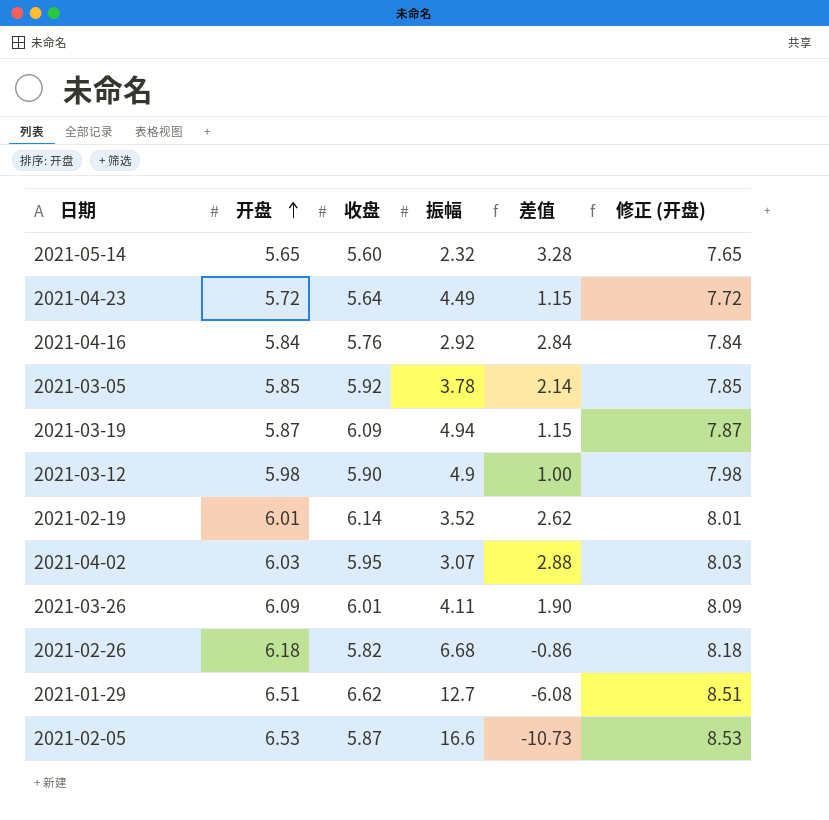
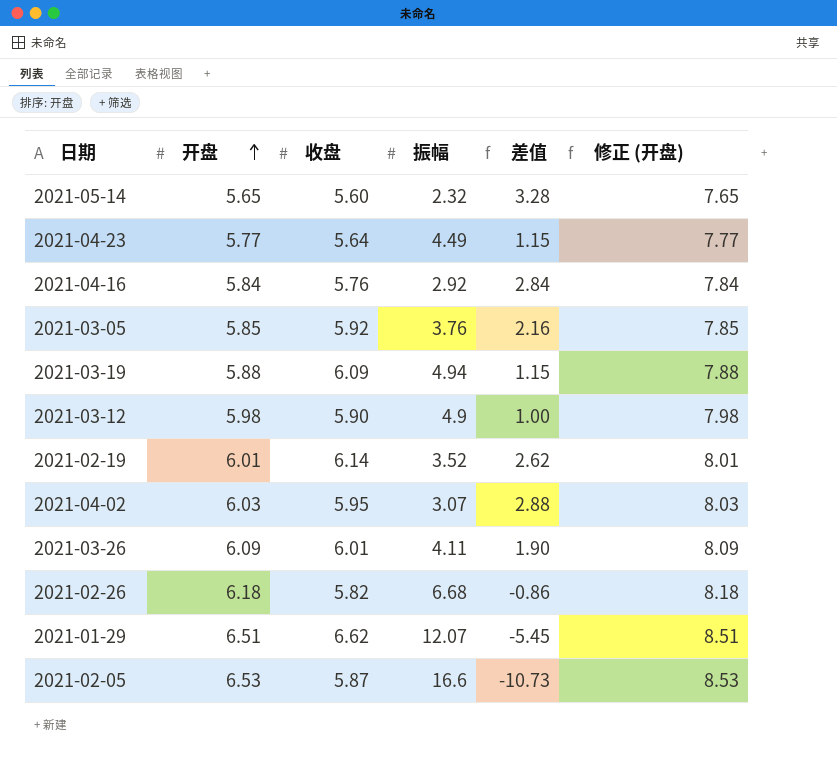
2021-04-23 | 开盘: 5.72 -> 5.77
2021-04-23 | 修正 (开盘): 7.72 -> 7.77
2021-03-05 | 振幅: 3.78 -> 3.76
2021-03-05 | 差值: 2.14 -> 2.16
2021-03-19 | 开盘: 5.87 -> 5.88
2021-03-19 | 修正 (开盘): 7.87 -> 7.88
2021-01-29 | 振幅: 12.7 -> 12.07
2021-01-29 | 差值: -6.08 -> -5.45

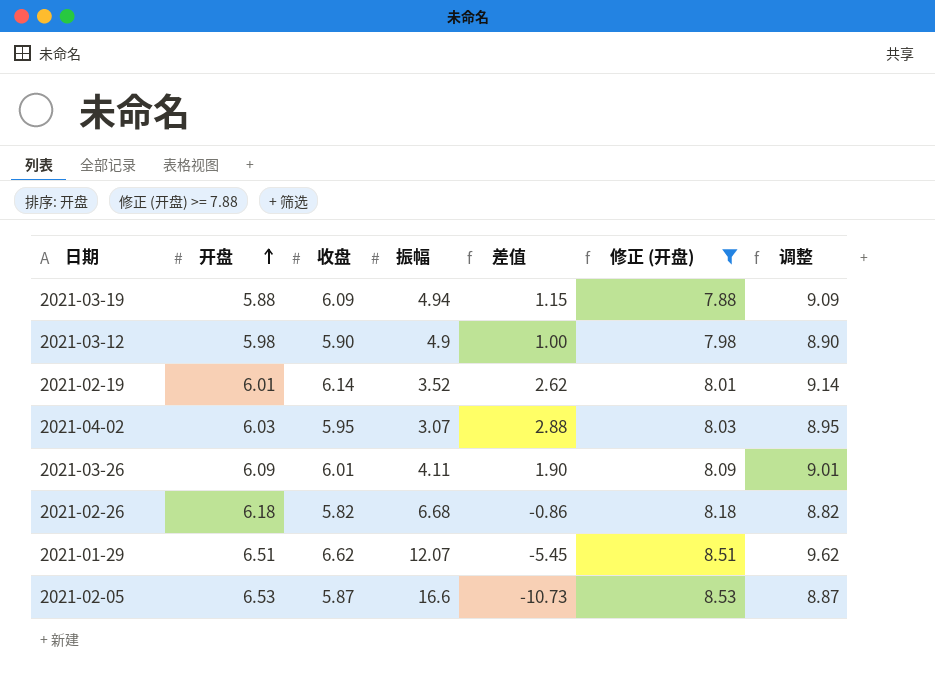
filter: none -> 修正 (开盘) >= 7.88
column 调整 | formula: none -> [收盘] + 3

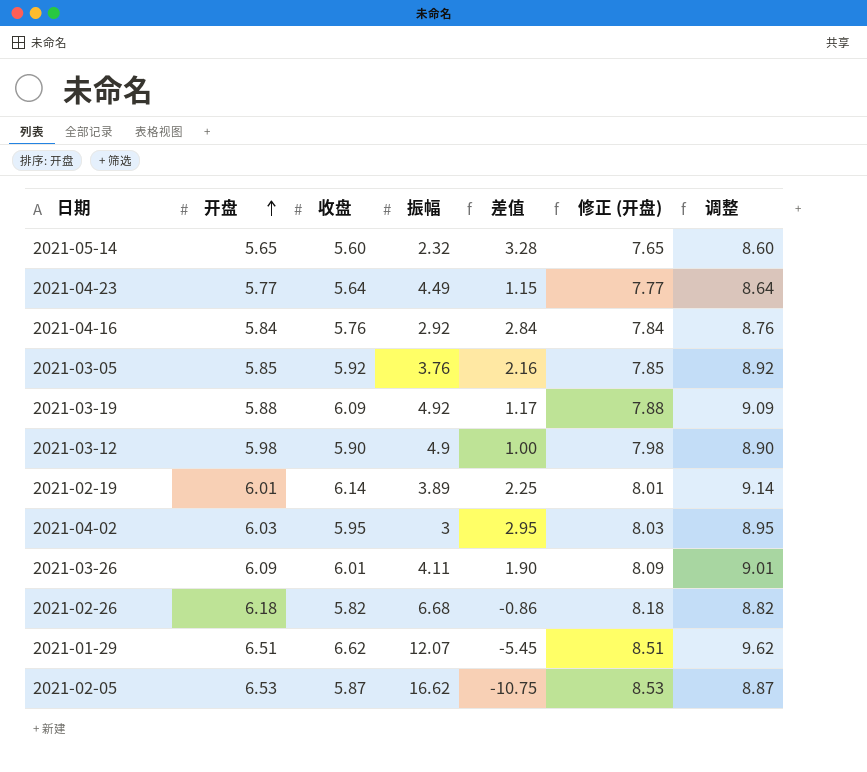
filter: 修正 (开盘) >= 7.88 -> none
2021-03-19 | 振幅: 4.94 -> 4.92
2021-03-19 | 差值: 1.15 -> 1.17
2021-02-19 | 振幅: 3.52 -> 3.89
2021-02-19 | 差值: 2.62 -> 2.25
2021-04-02 | 振幅: 3.07 -> 3
2021-04-02 | 差值: 2.88 -> 2.95
2021-02-05 | 振幅: 16.6 -> 16.62
2021-02-05 | 差值: -10.73 -> -10.75

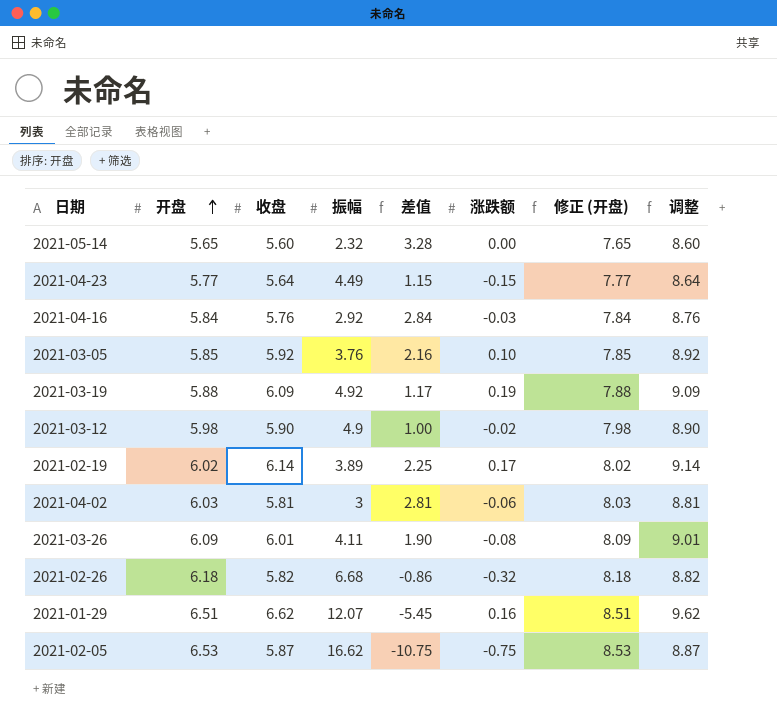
column 涨跌额 | position: none -> 6
2021-02-19 | 开盘: 6.01 -> 6.02
2021-02-19 | 修正 (开盘): 8.01 -> 8.02
2021-04-02 | 收盘: 5.95 -> 5.81
2021-04-02 | 差值: 2.95 -> 2.81
2021-04-02 | 调整: 8.95 -> 8.81

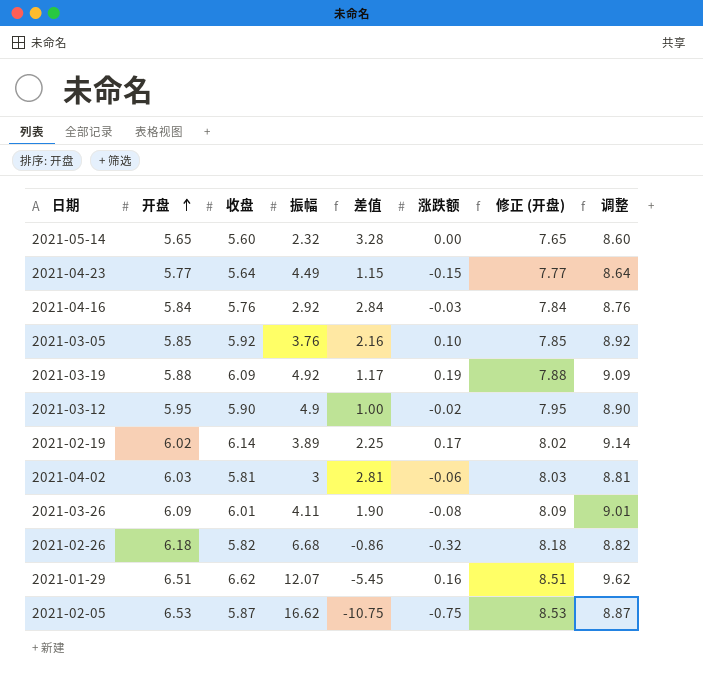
2021-03-12 | 开盘: 5.98 -> 5.95
2021-03-12 | 修正 (开盘): 7.98 -> 7.95

